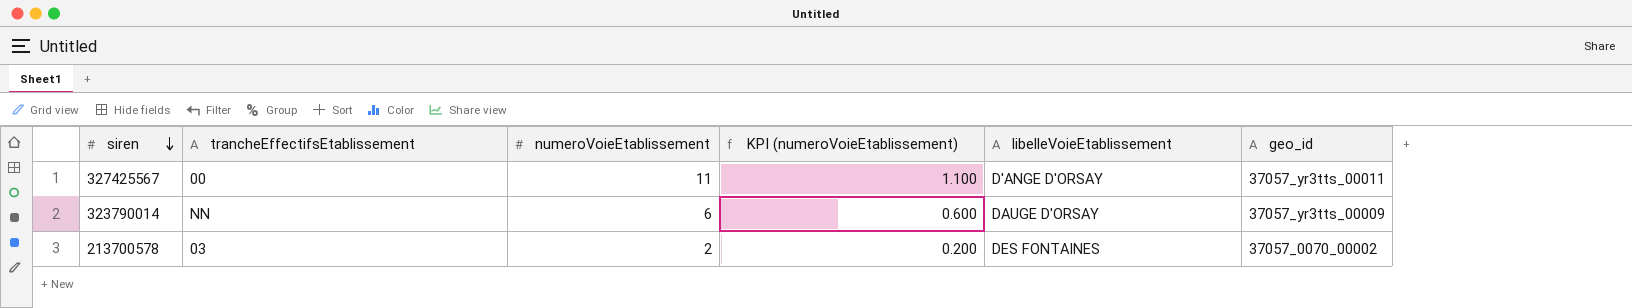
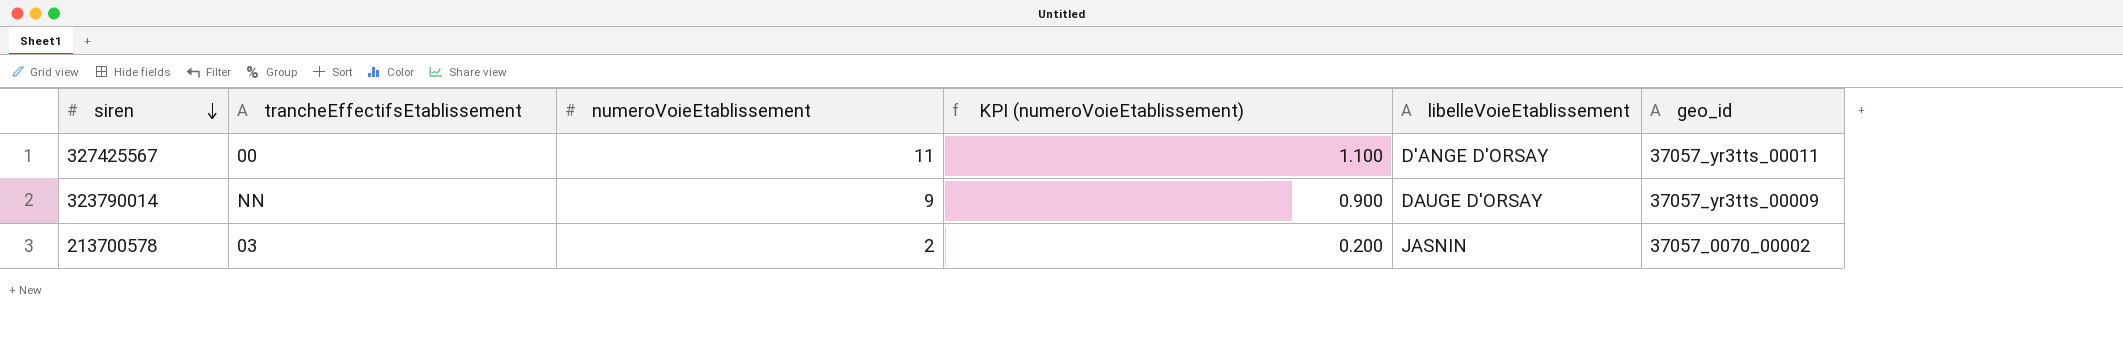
323790014 | numeroVoieEtablissement: 6 -> 9
323790014 | KPI (numeroVoieEtablissement): 0.600 -> 0.900
213700578 | libelleVoieEtablissement: DES FONTAINES -> JASNIN

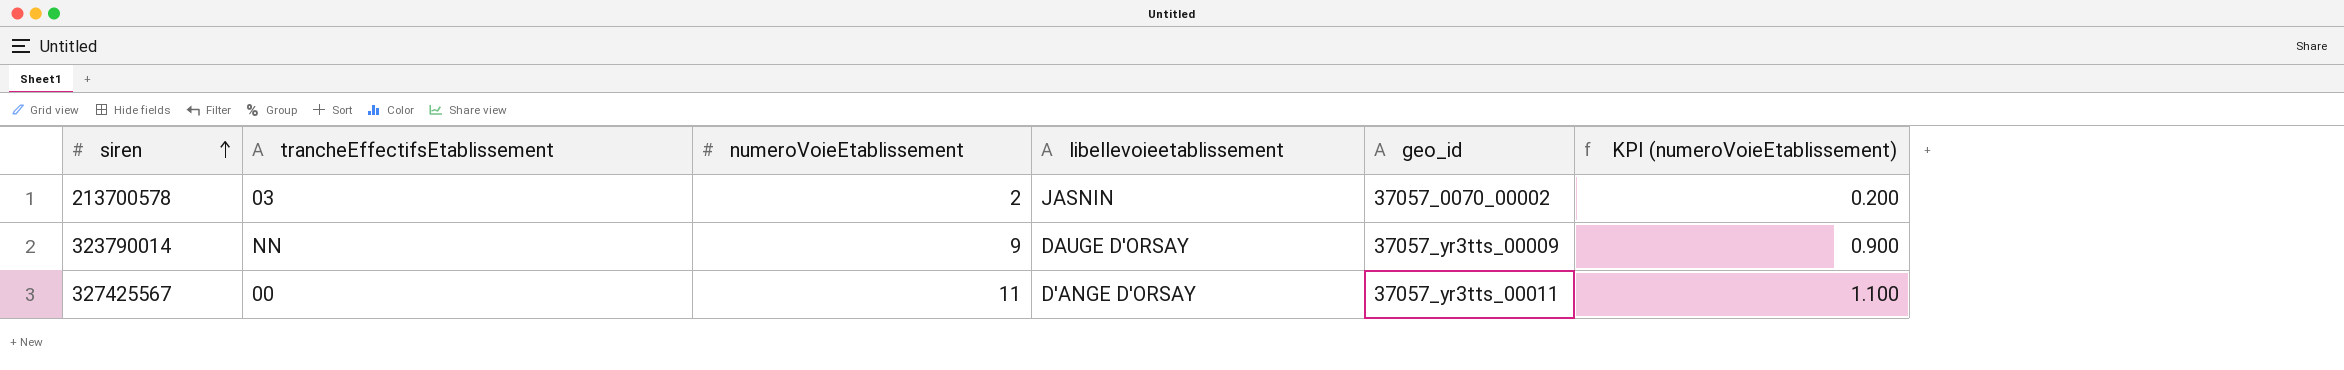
row order: siren descending -> siren ascending
column name: libelleVoieEtablissement -> libellevoieetablissement
column KPI (numeroVoieEtablissement) | position: 4 -> 6

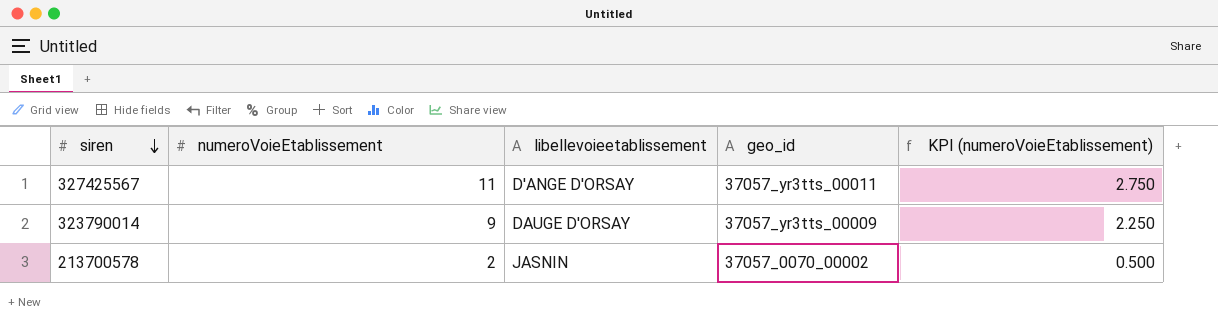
row order: siren ascending -> siren descending
column trancheEffectifsEtablissement | position: 2 -> none
column KPI (numeroVoieEtablissement) | formula: [numeroVoieEtablissement] * 0.1 -> [numeroVoieEtablissement] * 0.25

